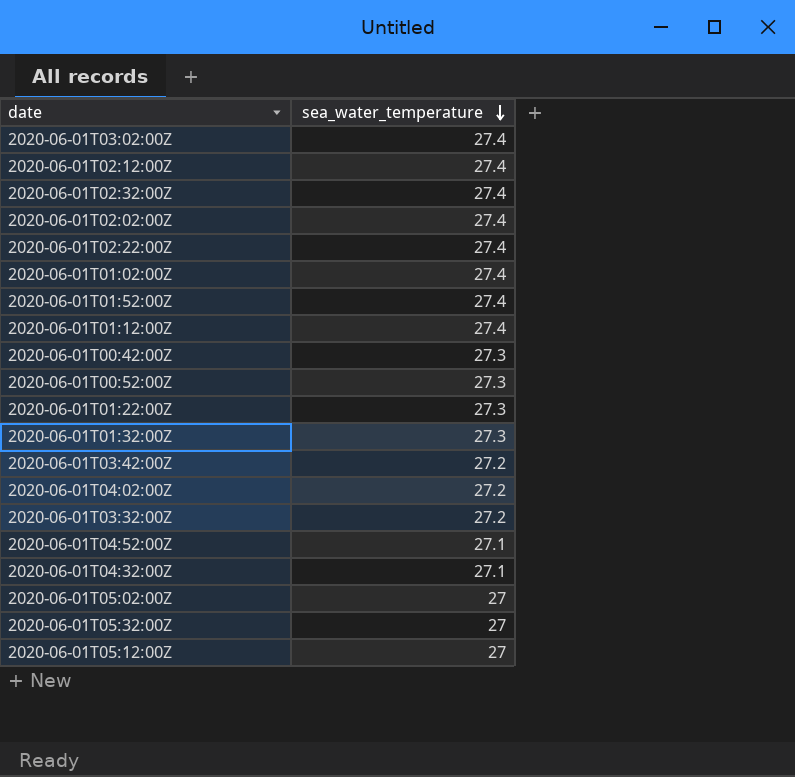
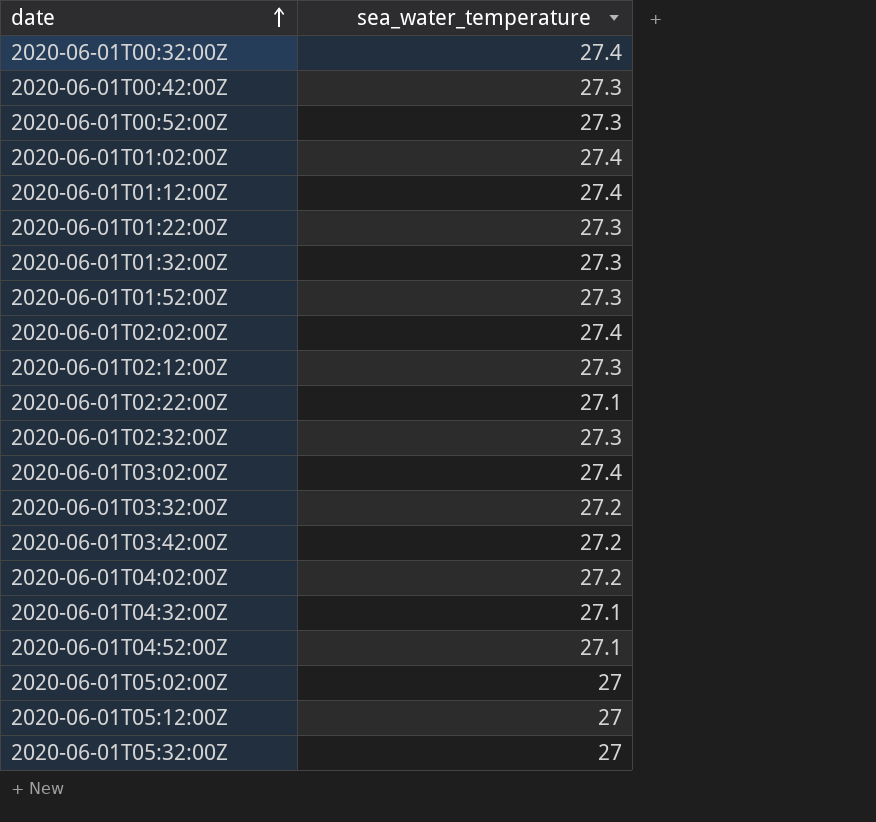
row order: sea_water_temperature descending -> date ascending
row 2020-06-01T00:32:00Z: none -> 27.4
2020-06-01T01:52:00Z | sea_water_temperature: 27.4 -> 27.3
2020-06-01T02:12:00Z | sea_water_temperature: 27.4 -> 27.3
2020-06-01T02:22:00Z | sea_water_temperature: 27.4 -> 27.1
2020-06-01T02:32:00Z | sea_water_temperature: 27.4 -> 27.3

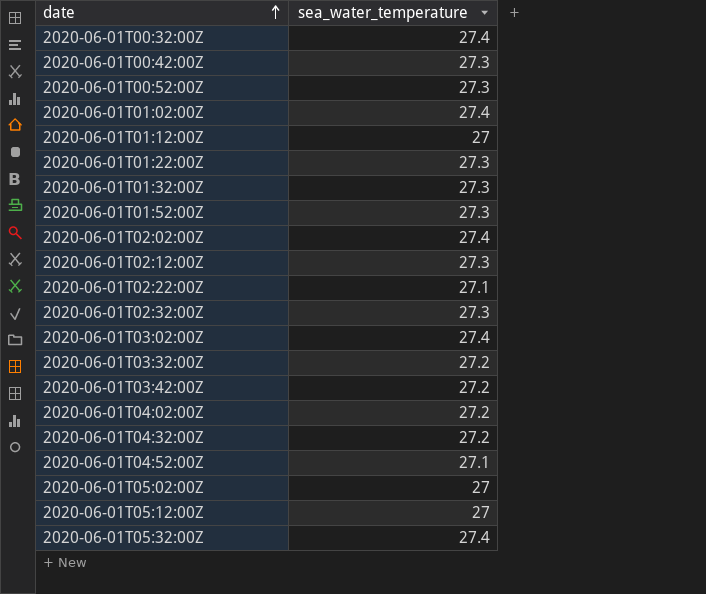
2020-06-01T01:12:00Z | sea_water_temperature: 27.4 -> 27
2020-06-01T04:32:00Z | sea_water_temperature: 27.1 -> 27.2
2020-06-01T05:32:00Z | sea_water_temperature: 27 -> 27.4

